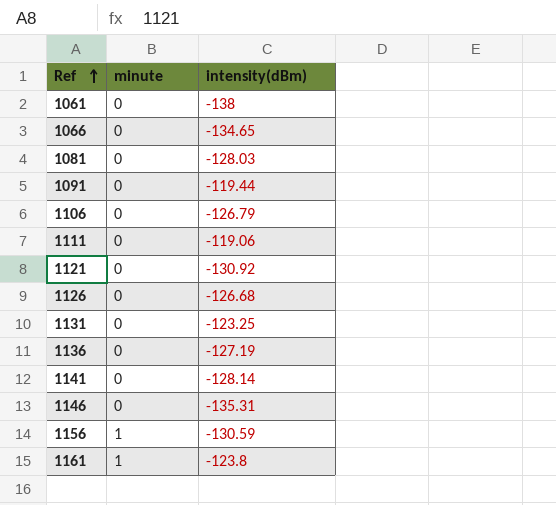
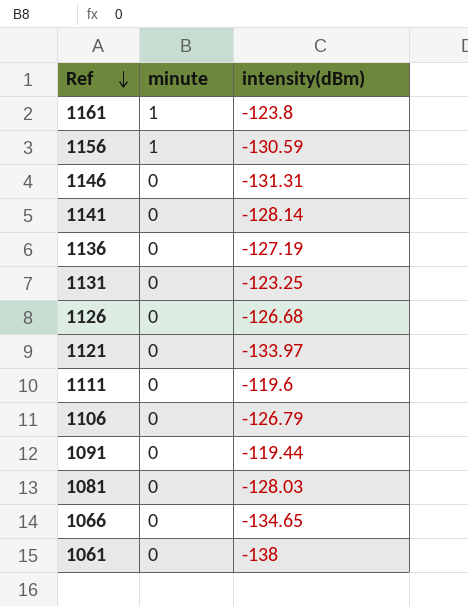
row order: Ref ascending -> Ref descending
1146 | intensity(dBm): -135.31 -> -131.31
1121 | intensity(dBm): -130.92 -> -133.97
1111 | intensity(dBm): -119.06 -> -119.6

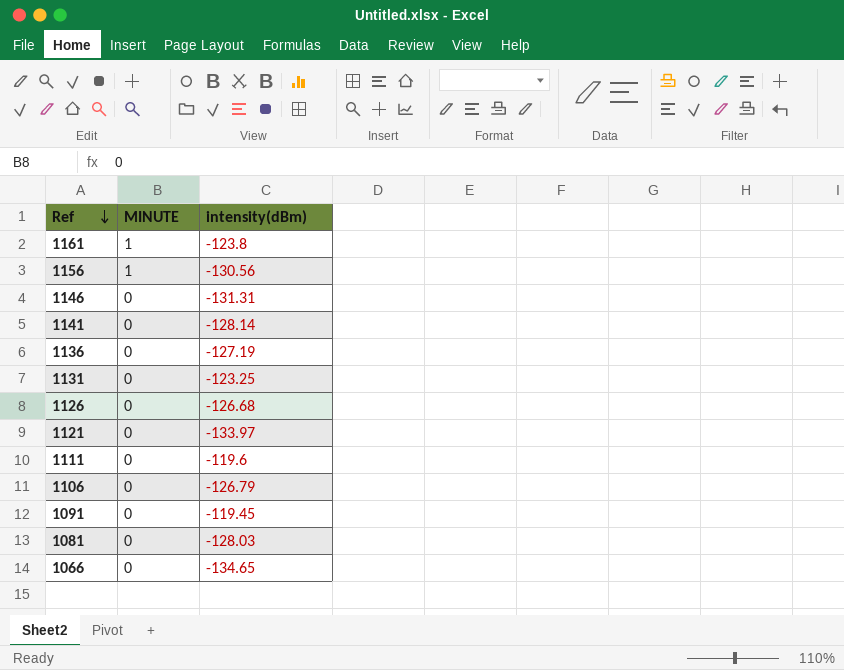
column name: minute -> MINUTE
row 1061: 0 | -138 -> none
1156 | intensity(dBm): -130.59 -> -130.56
1091 | intensity(dBm): -119.44 -> -119.45

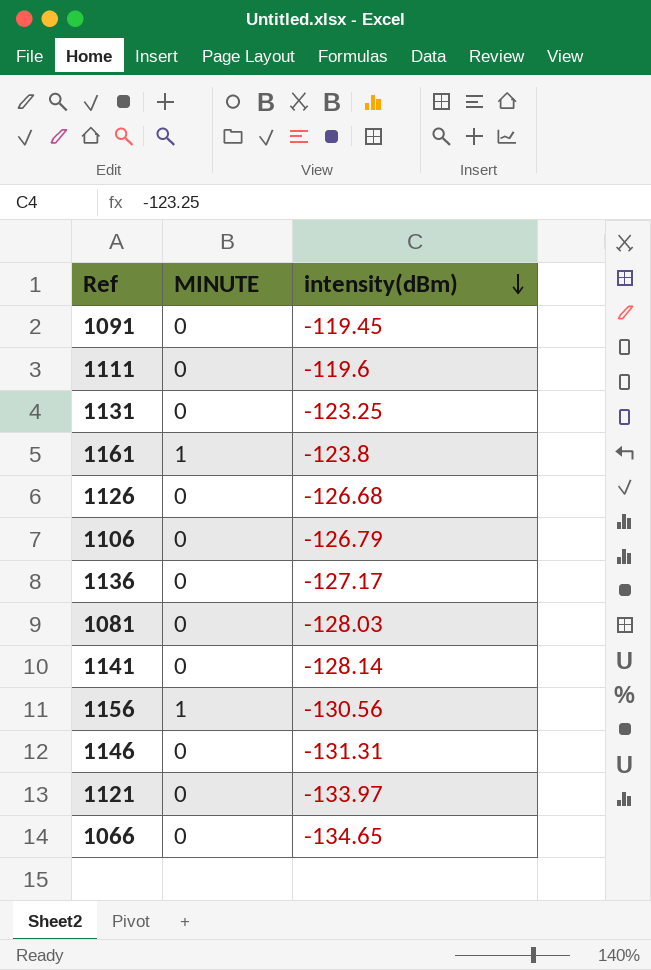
row order: Ref descending -> intensity(dBm) descending
1136 | intensity(dBm): -127.19 -> -127.17

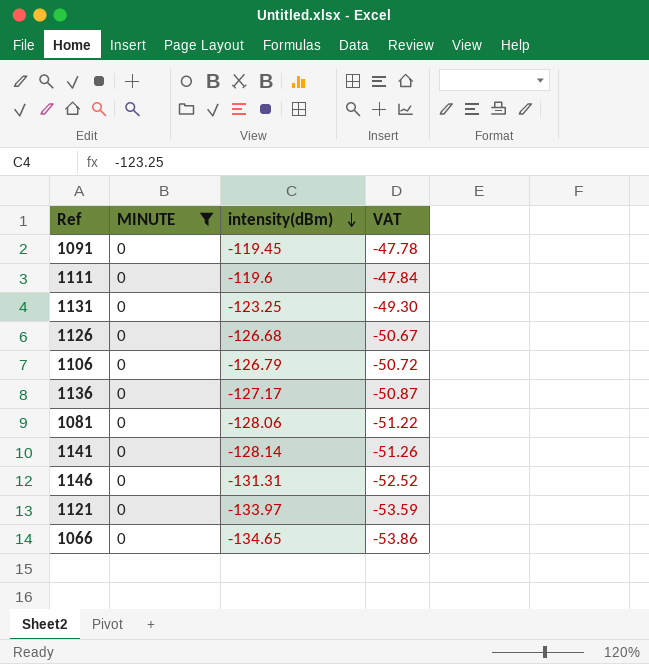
filter: none -> MINUTE = 0
column VAT | formula: none -> [intensity(dBm)] * 0.4
1081 | intensity(dBm): -128.03 -> -128.06

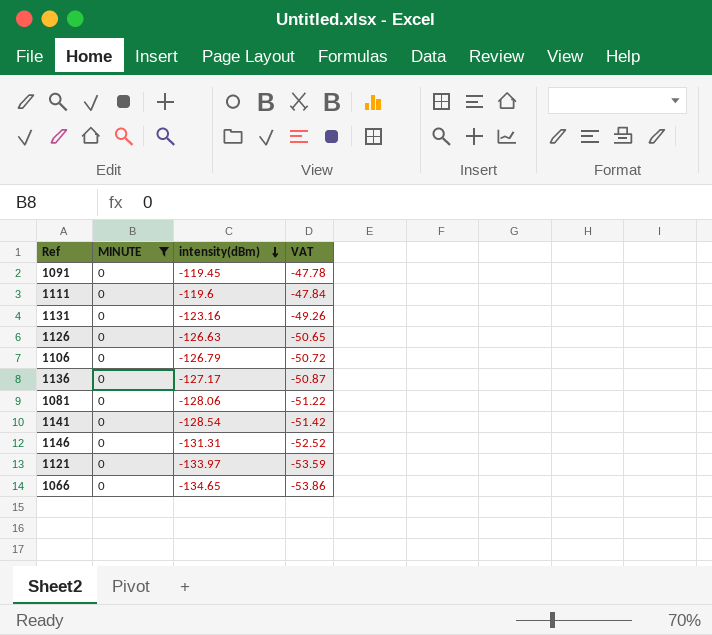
1131 | intensity(dBm): -123.25 -> -123.16
1131 | VAT: -49.30 -> -49.26
1126 | intensity(dBm): -126.68 -> -126.63
1126 | VAT: -50.67 -> -50.65
1141 | intensity(dBm): -128.14 -> -128.54
1141 | VAT: -51.26 -> -51.42

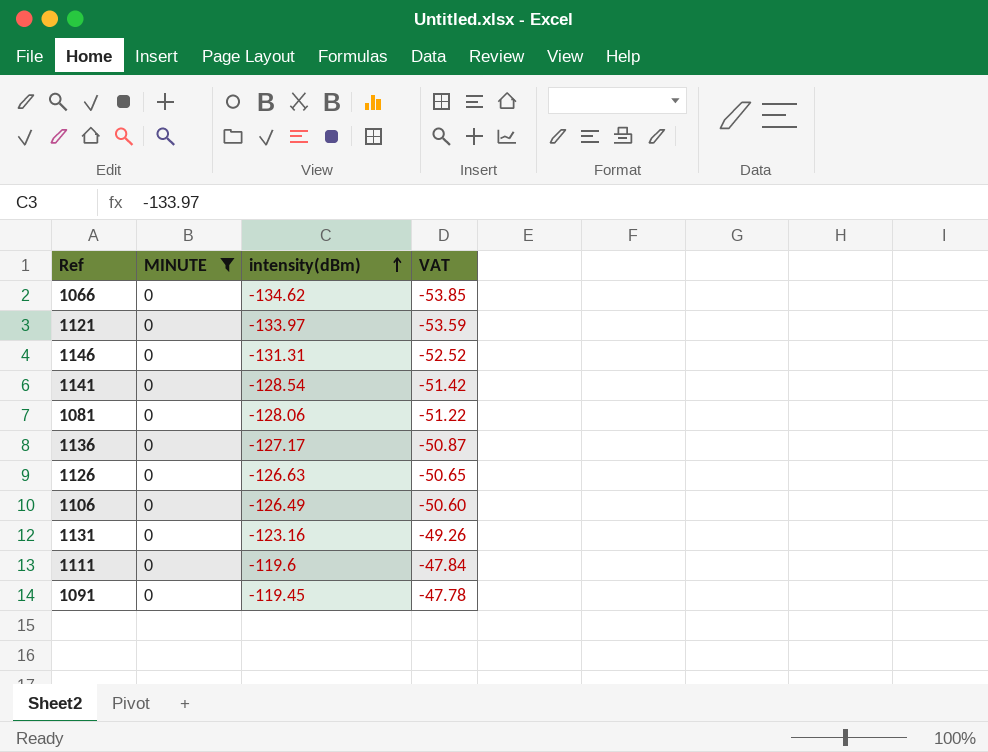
row order: intensity(dBm) descending -> intensity(dBm) ascending
1066 | intensity(dBm): -134.65 -> -134.62
1066 | VAT: -53.86 -> -53.85
1106 | intensity(dBm): -126.79 -> -126.49
1106 | VAT: -50.72 -> -50.60

